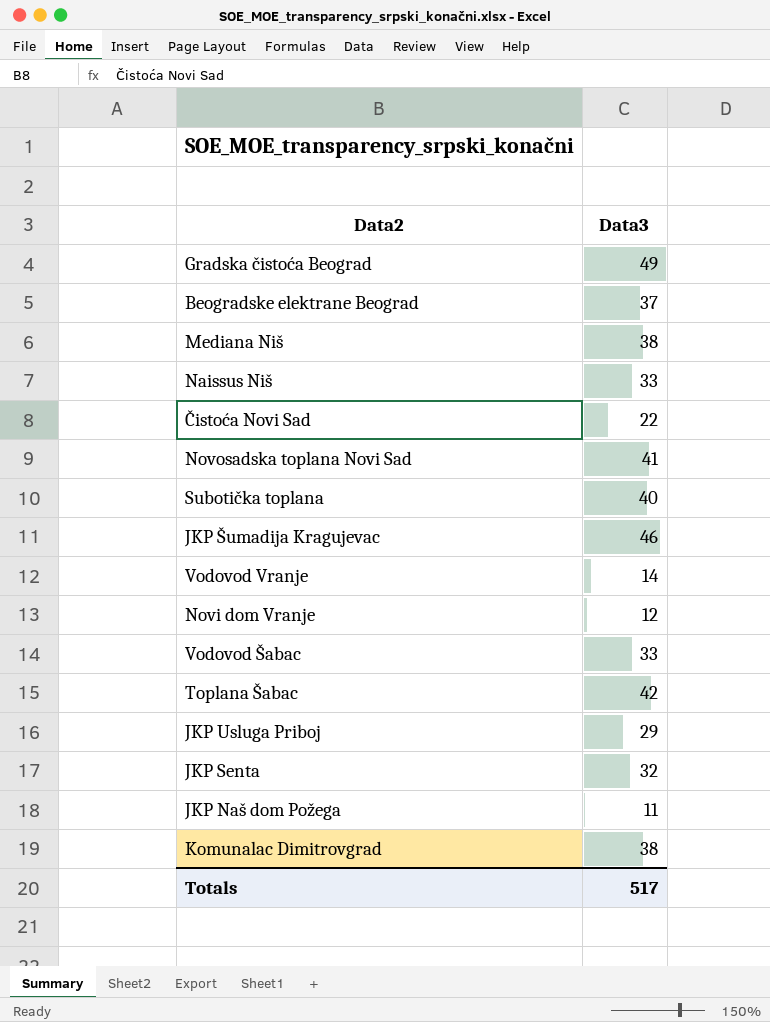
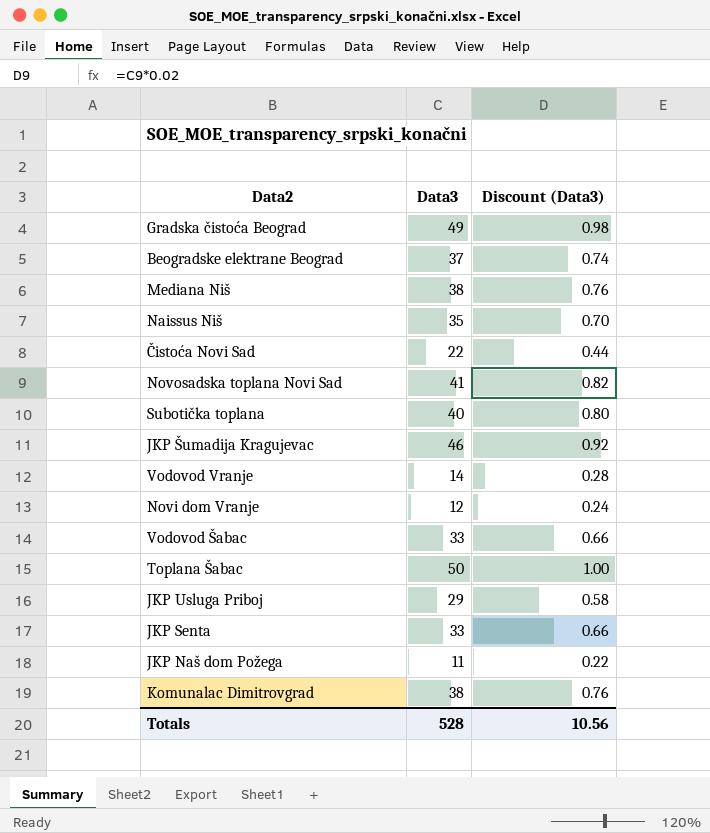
column Discount (Data3) | formula: none -> [Data3] * 0.02
Naissus Niš | Data3: 33 -> 35
Toplana Šabac | Data3: 42 -> 50
JKP Senta | Data3: 32 -> 33
Totals | Data3: 517 -> 528

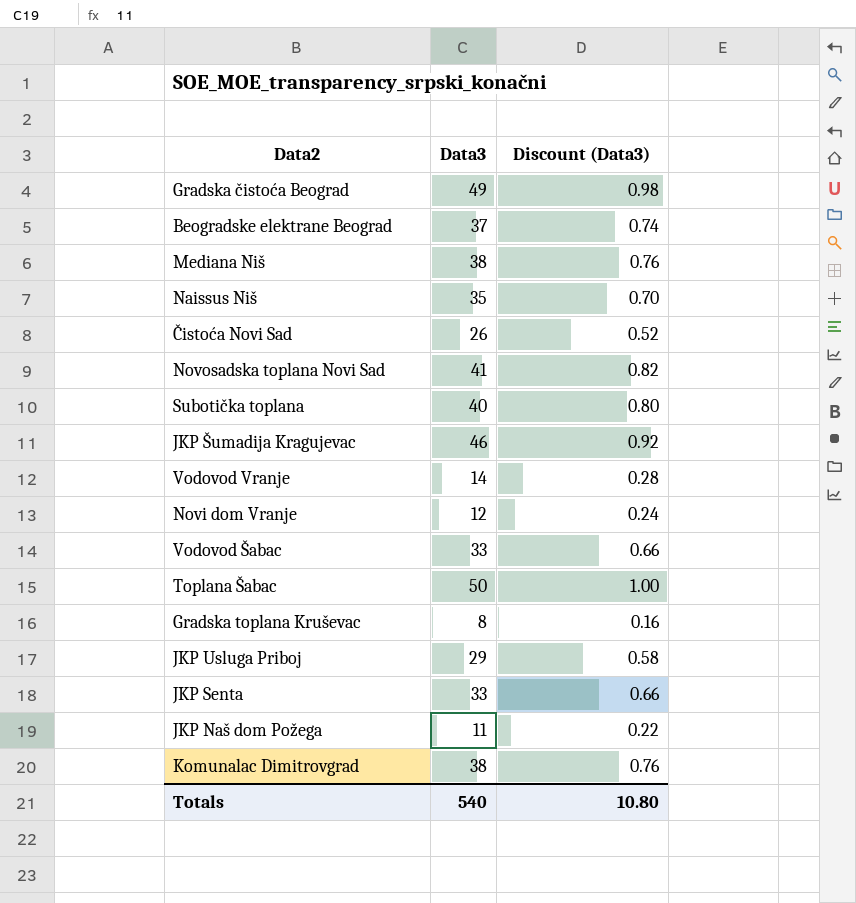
Čistoća Novi Sad | Data3: 22 -> 26
Čistoća Novi Sad | Discount (Data3): 0.44 -> 0.52
row Gradska toplana Kruševac: none -> 8 | 0.16
Totals | Data3: 528 -> 540
Totals | Discount (Data3): 10.56 -> 10.80

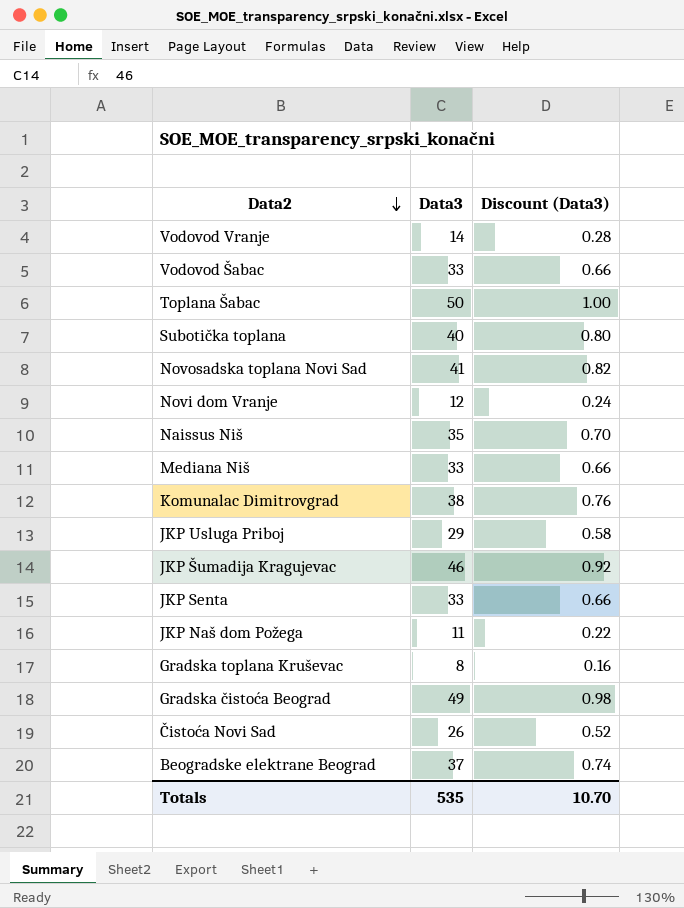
row order: none -> Data2 descending
Mediana Niš | Data3: 38 -> 33
Mediana Niš | Discount (Data3): 0.76 -> 0.66
Totals | Data3: 540 -> 535
Totals | Discount (Data3): 10.80 -> 10.70

